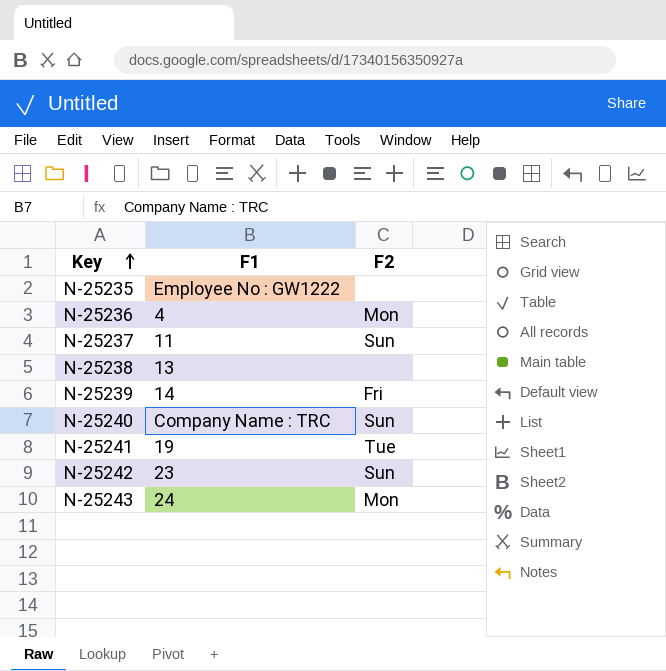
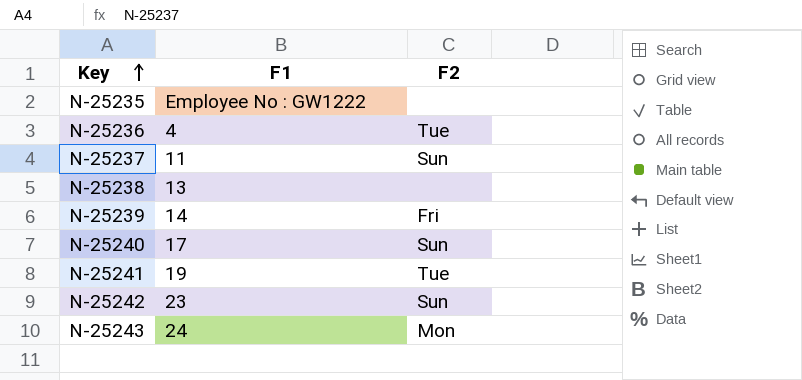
N-25236 | F2: Mon -> Tue
N-25240 | F1: Company Name : TRC -> 17

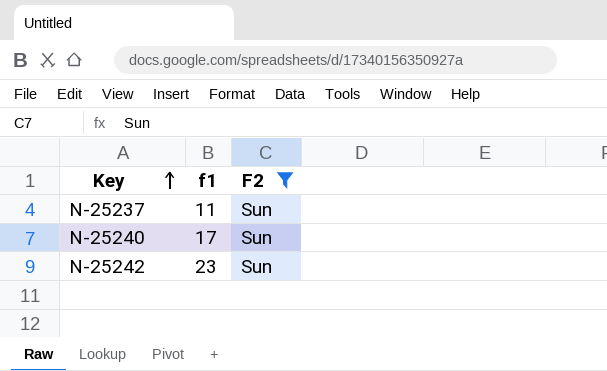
filter: none -> F2 = Sun
column name: F1 -> f1

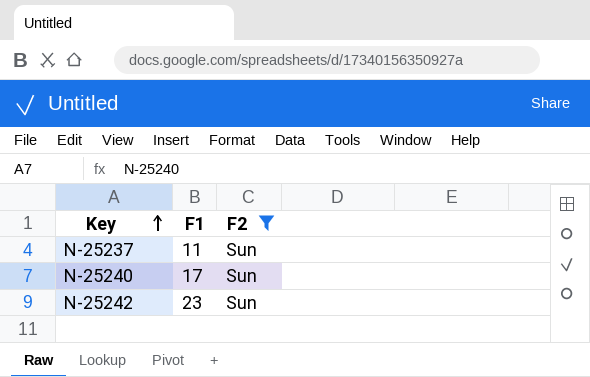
column name: f1 -> F1

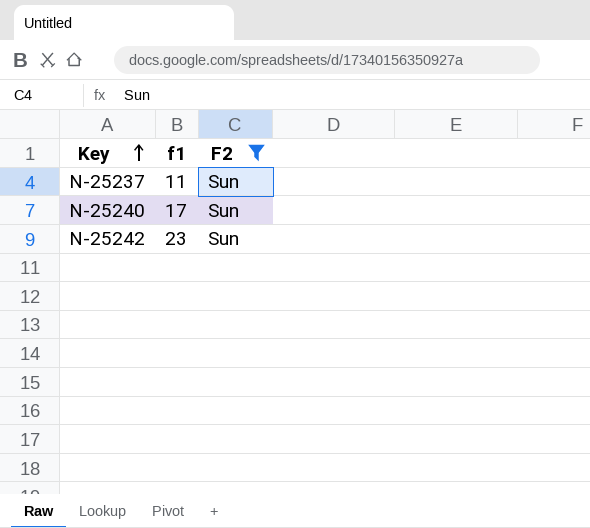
column name: F1 -> f1

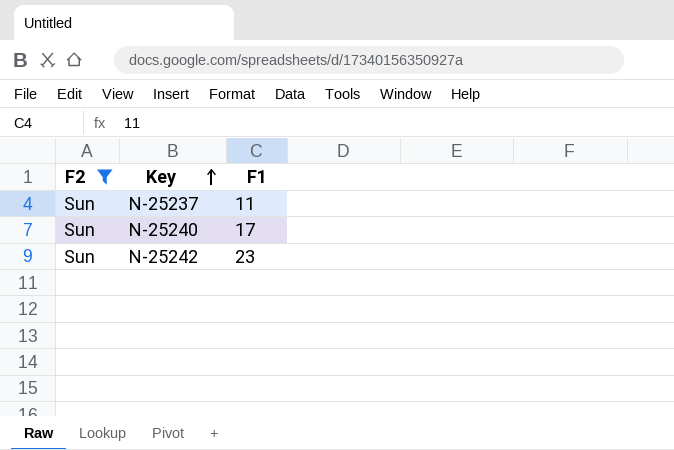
column F2 | position: 3 -> 1
column name: f1 -> F1

